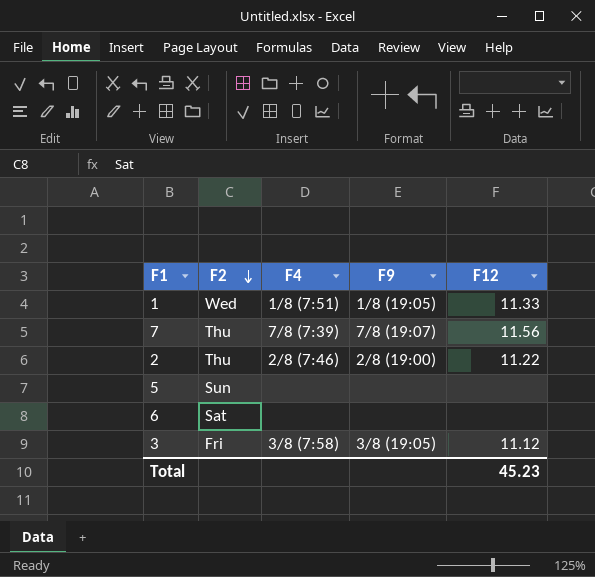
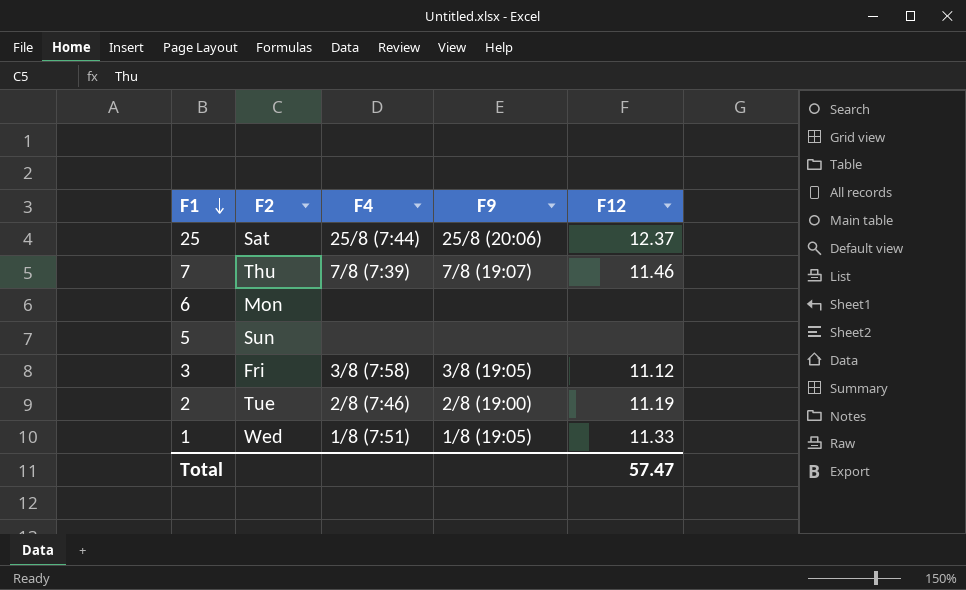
row order: F2 descending -> F1 descending
row 25: none -> Sat | 25/8 (7:44) | 25/8 (20:06) | 12.37
7 | F12: 11.56 -> 11.46
6 | F2: Sat -> Mon
2 | F2: Thu -> Tue
2 | F12: 11.22 -> 11.19
Total | F12: 45.23 -> 57.47

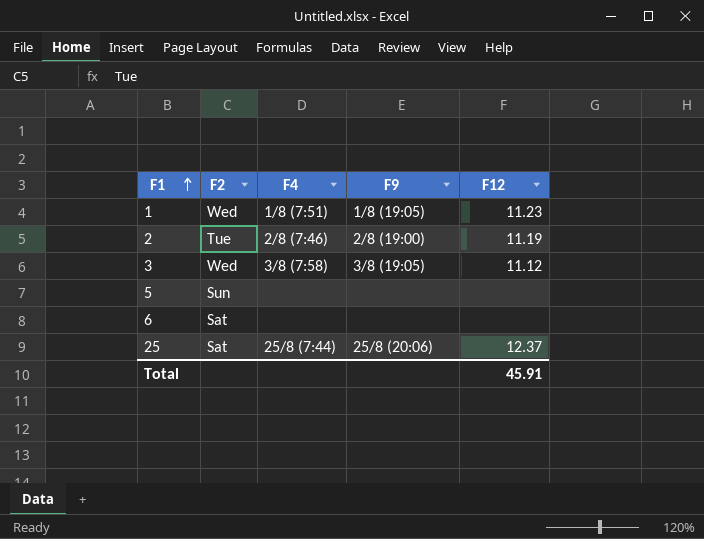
row order: F1 descending -> F1 ascending
row 7: Thu | 7/8 (7:39) | 7/8 (19:07) | 11.46 -> none
1 | F12: 11.33 -> 11.23
3 | F2: Fri -> Wed
6 | F2: Mon -> Sat
Total | F12: 57.47 -> 45.91

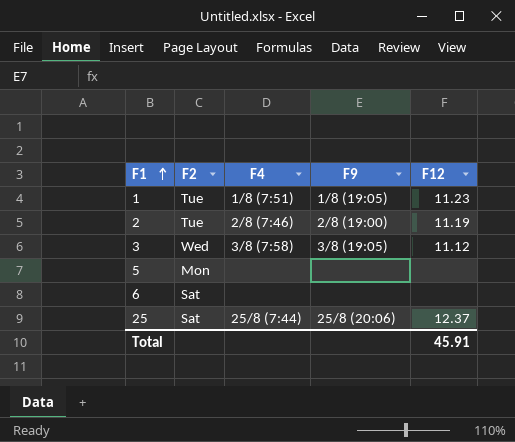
1 | F2: Wed -> Tue
5 | F2: Sun -> Mon

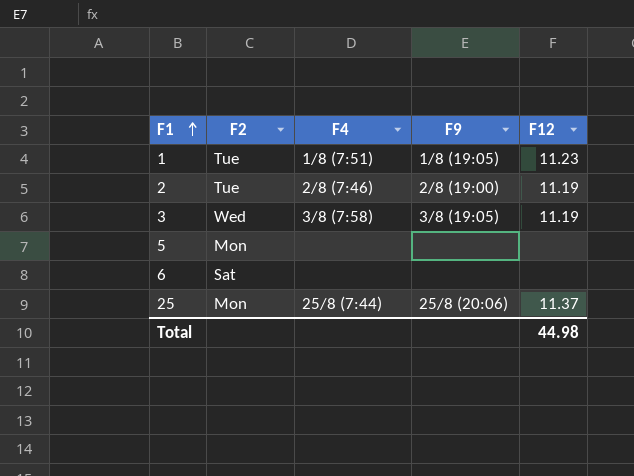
3 | F12: 11.12 -> 11.19
25 | F2: Sat -> Mon
25 | F12: 12.37 -> 11.37
Total | F12: 45.91 -> 44.98

